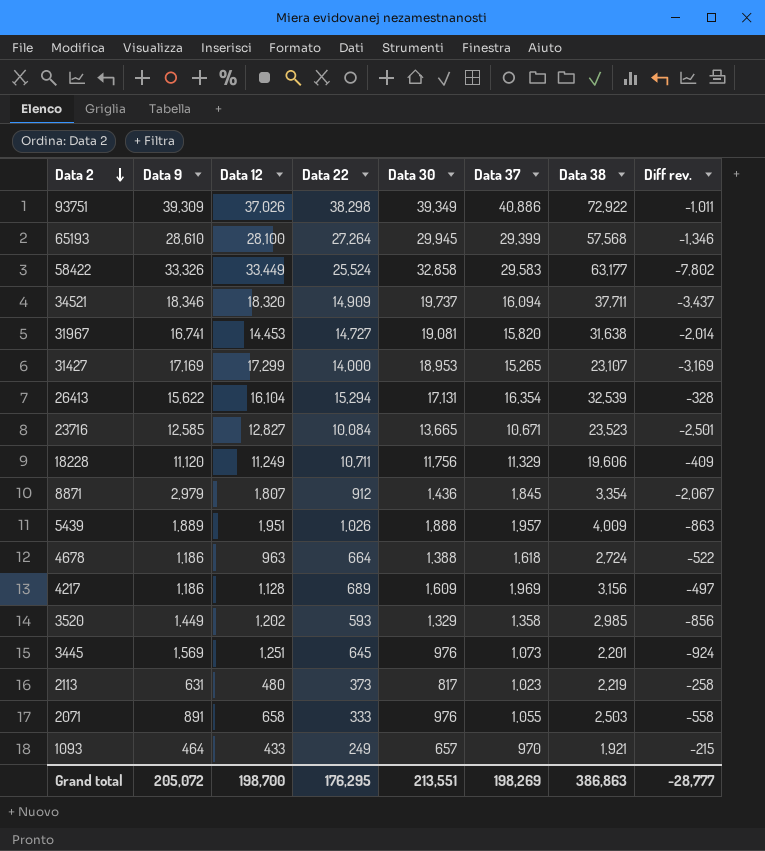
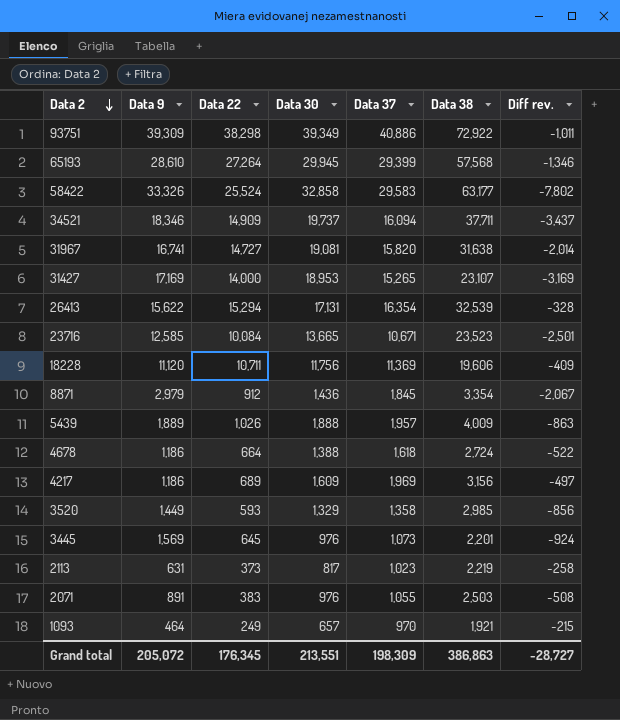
column Data 12 | position: 3 -> none
18228 | Data 37: 11,329 -> 11,369
2071 | Data 22: 333 -> 383
2071 | Diff rev.: -558 -> -508
Grand total | Data 22: 176,295 -> 176,345
Grand total | Data 37: 198,269 -> 198,309
Grand total | Diff rev.: -28,777 -> -28,727

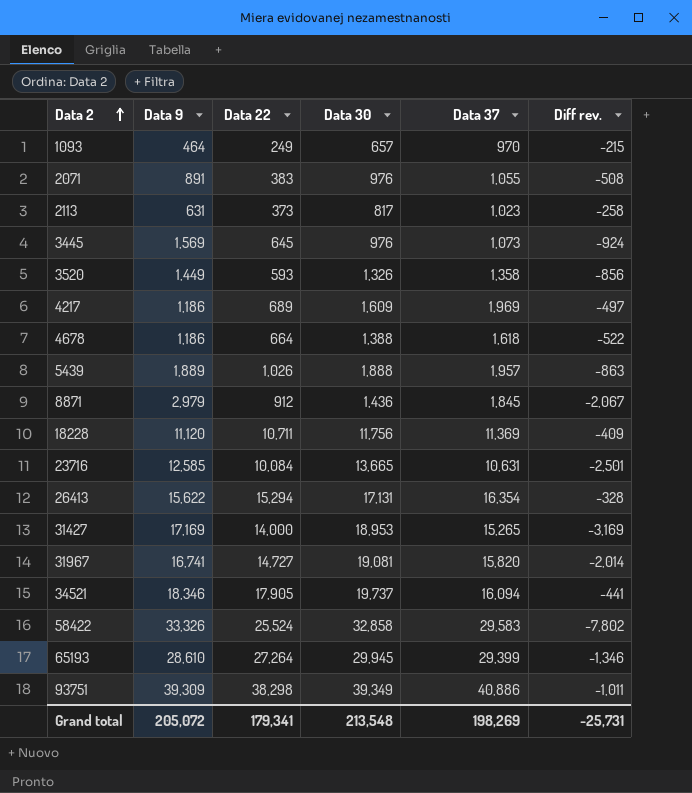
row order: Data 2 descending -> Data 2 ascending
column Data 38 | position: 6 -> none
3520 | Data 30: 1,329 -> 1,326
23716 | Data 37: 10,671 -> 10,631
34521 | Data 22: 14,909 -> 17,905
34521 | Diff rev.: -3,437 -> -441
Grand total | Data 22: 176,345 -> 179,341
Grand total | Data 30: 213,551 -> 213,548
Grand total | Data 37: 198,309 -> 198,269
Grand total | Diff rev.: -28,727 -> -25,731

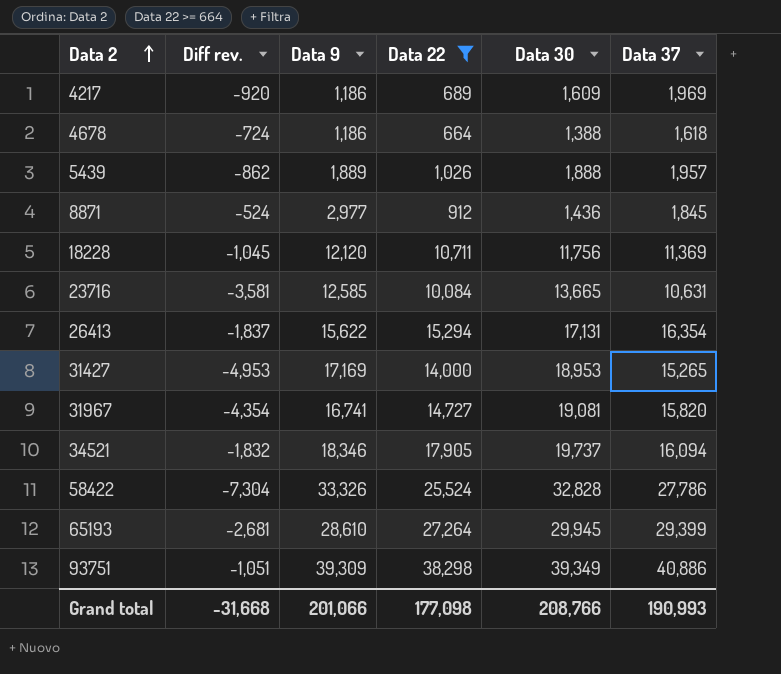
filter: none -> Data 22 >= 664
column Diff rev. | formula: [Data 22] - [Data 9] -> [Data 22] - [Data 30]
column Diff rev. | position: 6 -> 2
8871 | Data 9: 2,979 -> 2,977
18228 | Data 9: 11,120 -> 12,120
58422 | Data 30: 32,858 -> 32,828
58422 | Data 37: 29,583 -> 27,786
Grand total | Diff rev.: -25,731 -> -31,668
Grand total | Data 9: 205,072 -> 201,066
Grand total | Data 22: 179,341 -> 177,098
Grand total | Data 30: 213,548 -> 208,766
Grand total | Data 37: 198,269 -> 190,993

